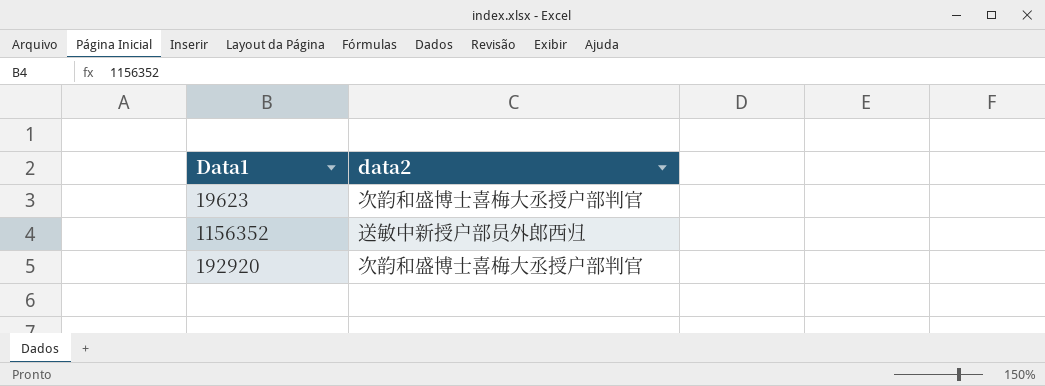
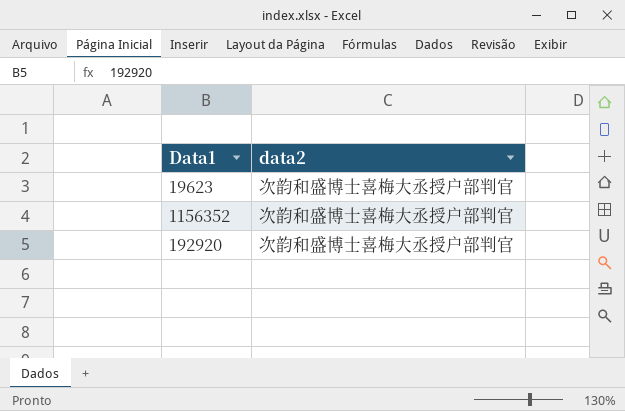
1156352 | data2: 送敏中新授户部员外郎西归 -> 次韵和盛博士喜梅大丞授户部判官

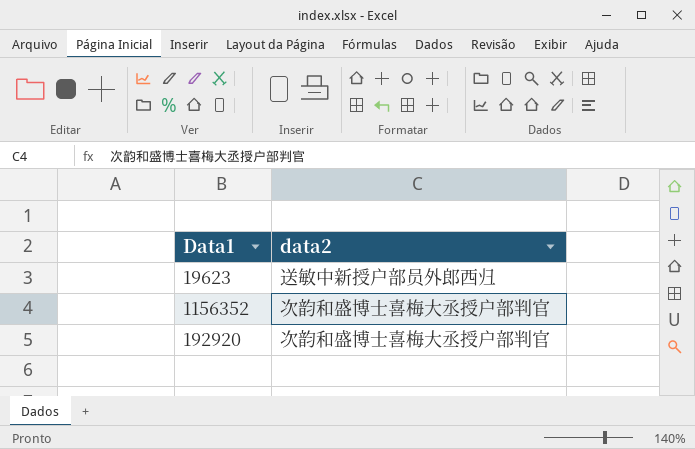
19623 | data2: 次韵和盛博士喜梅大丞授户部判官 -> 送敏中新授户部员外郎西归

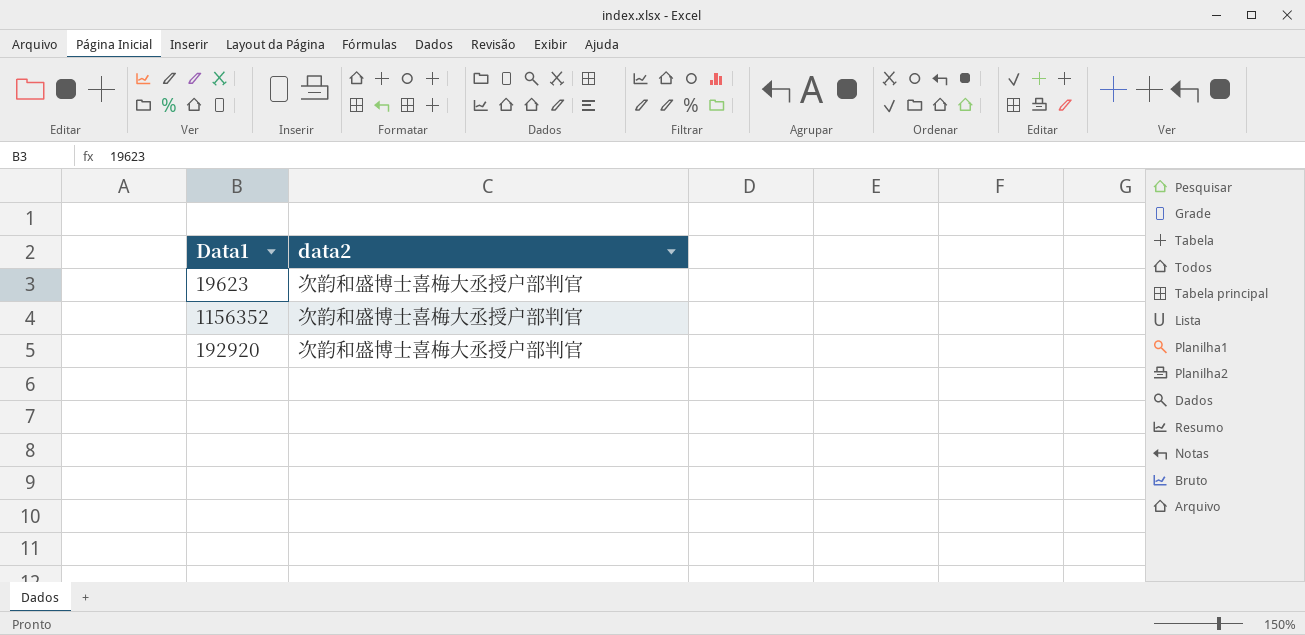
19623 | data2: 送敏中新授户部员外郎西归 -> 次韵和盛博士喜梅大丞授户部判官

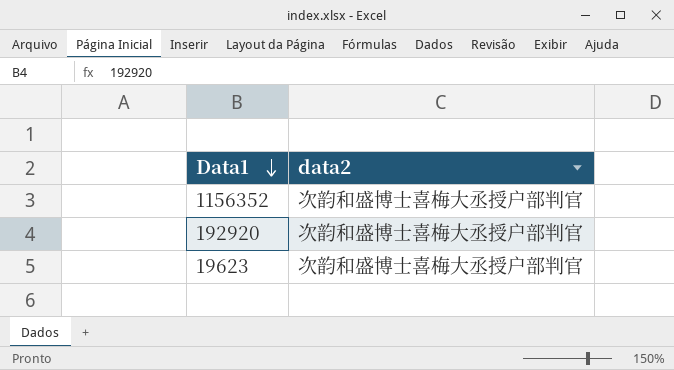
row order: none -> Data1 descending

